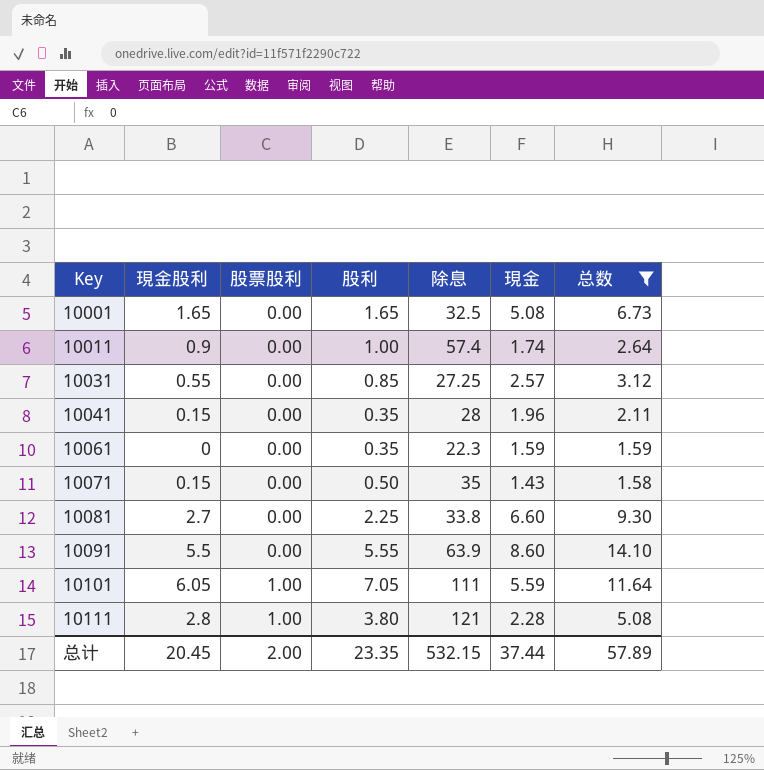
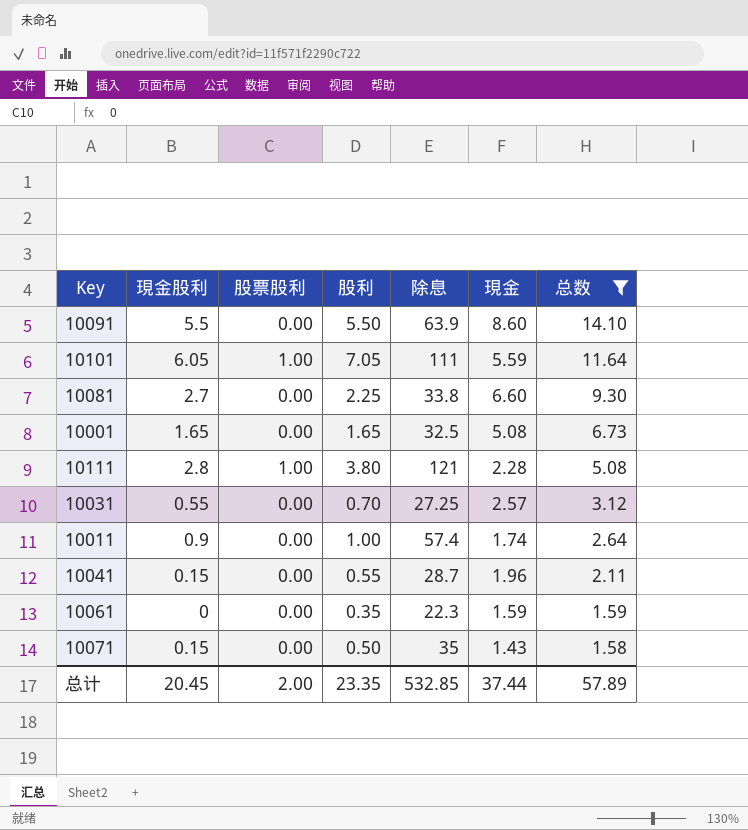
row order: Key ascending -> 总数 descending
10091 | 股利: 5.55 -> 5.50
10031 | 股利: 0.85 -> 0.70
10041 | 股利: 0.35 -> 0.55
10041 | 除息: 28 -> 28.7
总计 | 除息: 532.15 -> 532.85

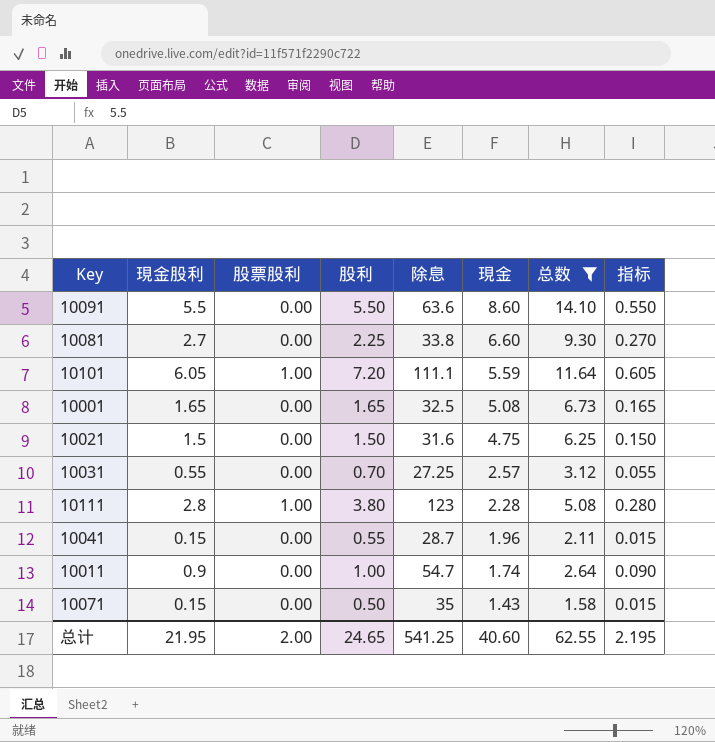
row order: 总数 descending -> 現金 descending
column 指标 | formula: none -> [現金股利] * 0.1
row 10061: 0 | 0.00 | 0.35 | 22.3 | 1.59 | 1.59 -> none
10091 | 除息: 63.9 -> 63.6
10101 | 股利: 7.05 -> 7.20
10101 | 除息: 111 -> 111.1
row 10021: none -> 1.5 | 0.00 | 1.50 | 31.6 | 4.75 | 6.25 | 0.150
10111 | 除息: 121 -> 123
10011 | 除息: 57.4 -> 54.7
总计 | 現金股利: 20.45 -> 21.95
总计 | 股利: 23.35 -> 24.65
总计 | 除息: 532.85 -> 541.25
总计 | 現金: 37.44 -> 40.60
总计 | 总数: 57.89 -> 62.55

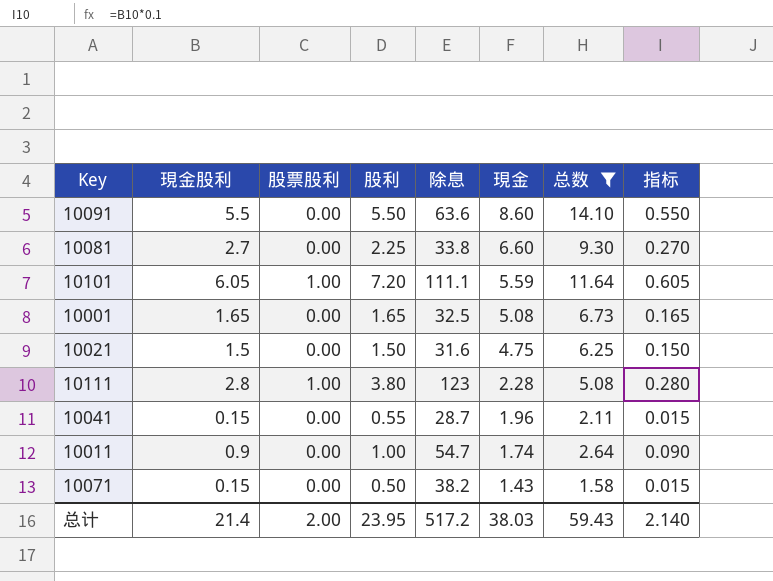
row 10031: 0.55 | 0.00 | 0.70 | 27.25 | 2.57 | 3.12 | 0.055 -> none
10071 | 除息: 35 -> 38.2
总计 | 現金股利: 21.95 -> 21.4
总计 | 股利: 24.65 -> 23.95
总计 | 除息: 541.25 -> 517.2
总计 | 現金: 40.60 -> 38.03
总计 | 总数: 62.55 -> 59.43
总计 | 指标: 2.195 -> 2.140

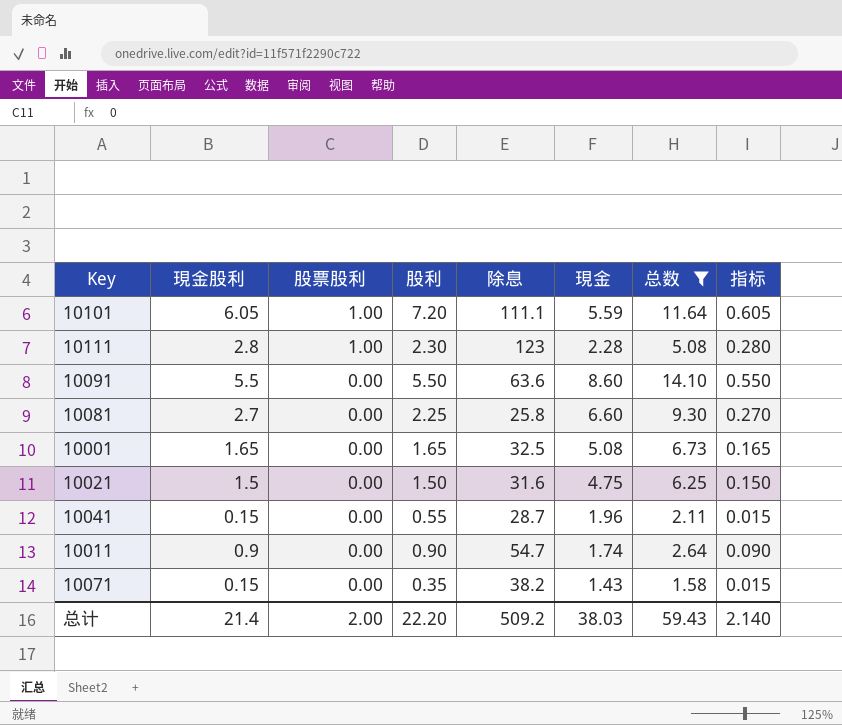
row order: 現金 descending -> 股票股利 descending
10111 | 股利: 3.80 -> 2.30
10081 | 除息: 33.8 -> 25.8
10011 | 股利: 1.00 -> 0.90
10071 | 股利: 0.50 -> 0.35
总计 | 股利: 23.95 -> 22.20
总计 | 除息: 517.2 -> 509.2

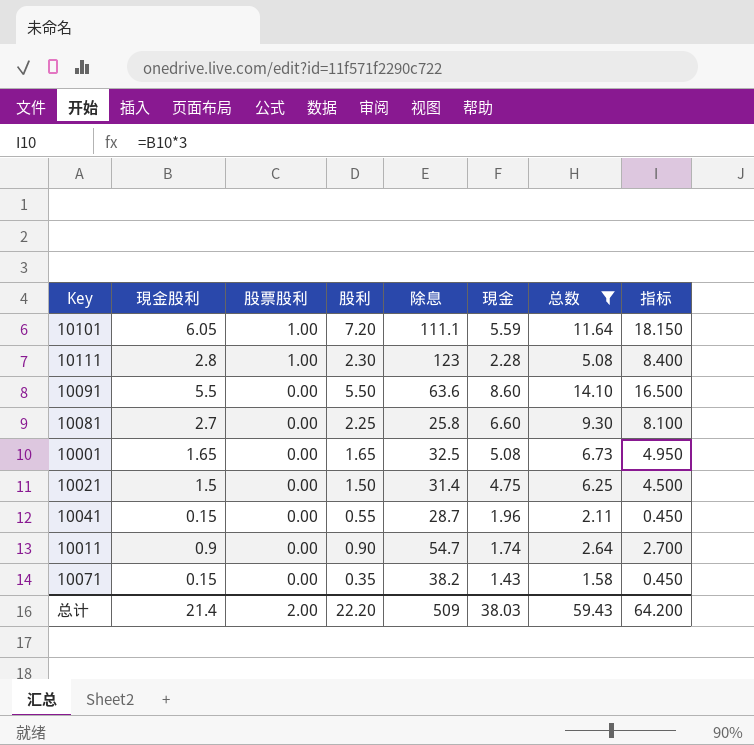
column 指标 | formula: [現金股利] * 0.1 -> [現金股利] * 3
10021 | 除息: 31.6 -> 31.4
总计 | 除息: 509.2 -> 509
总计 | 指标: 2.140 -> 64.200

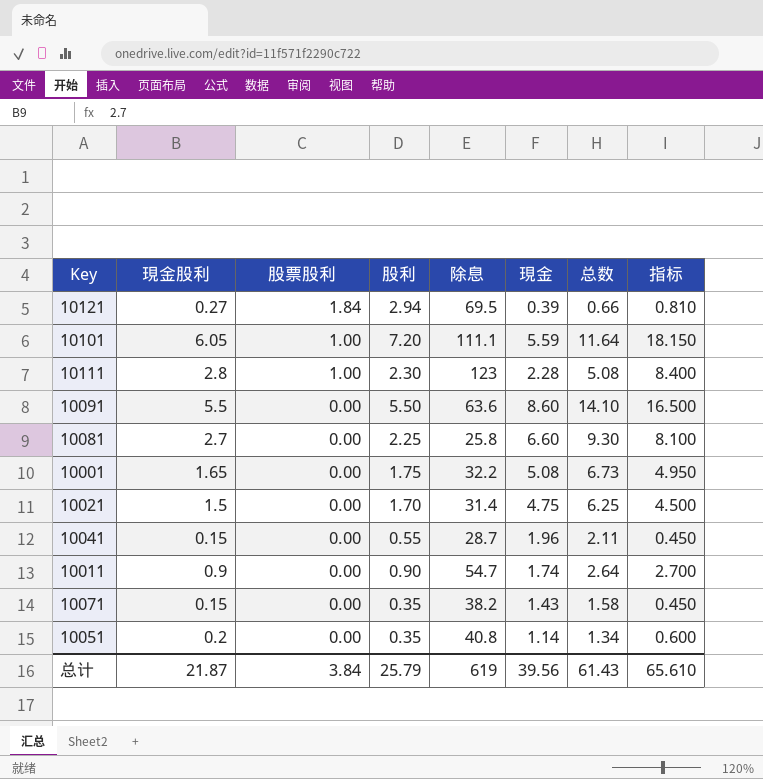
filter: 总数 >= 1.58 -> none
10001 | 股利: 1.65 -> 1.75
10001 | 除息: 32.5 -> 32.2
10021 | 股利: 1.50 -> 1.70
总计 | 現金股利: 21.4 -> 21.87
总计 | 股票股利: 2.00 -> 3.84
总计 | 股利: 22.20 -> 25.79
总计 | 除息: 509 -> 619
总计 | 現金: 38.03 -> 39.56
总计 | 总数: 59.43 -> 61.43
总计 | 指标: 64.200 -> 65.610

